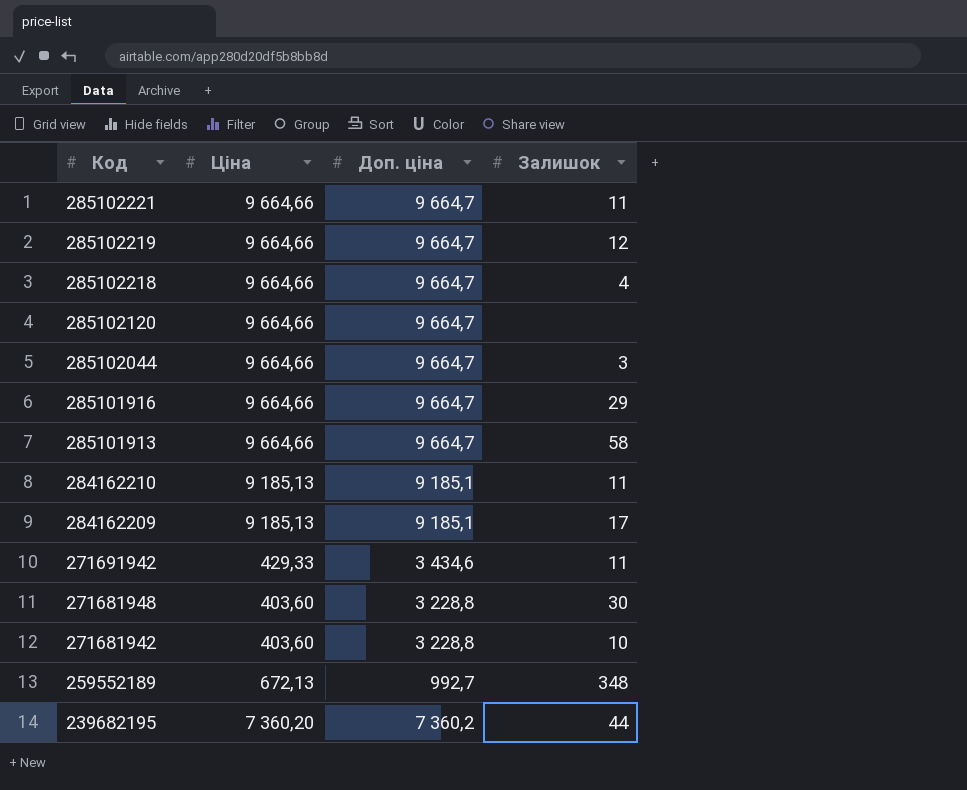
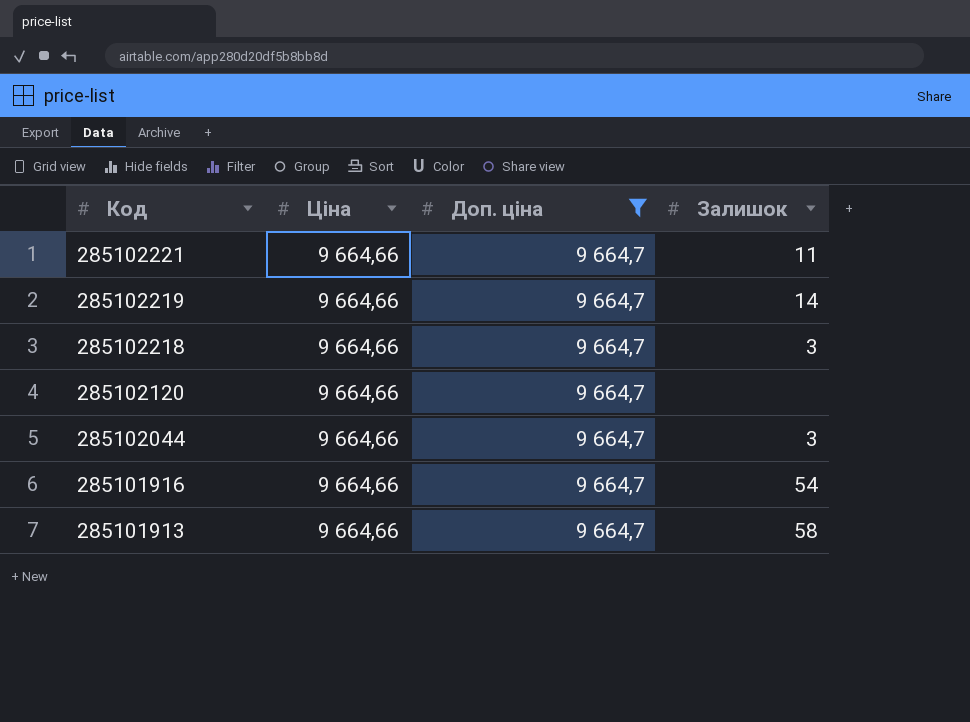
filter: none -> Доп. ціна = 9 664,7
285102219 | Залишок: 12 -> 14
285102218 | Залишок: 4 -> 3
285101916 | Залишок: 29 -> 54

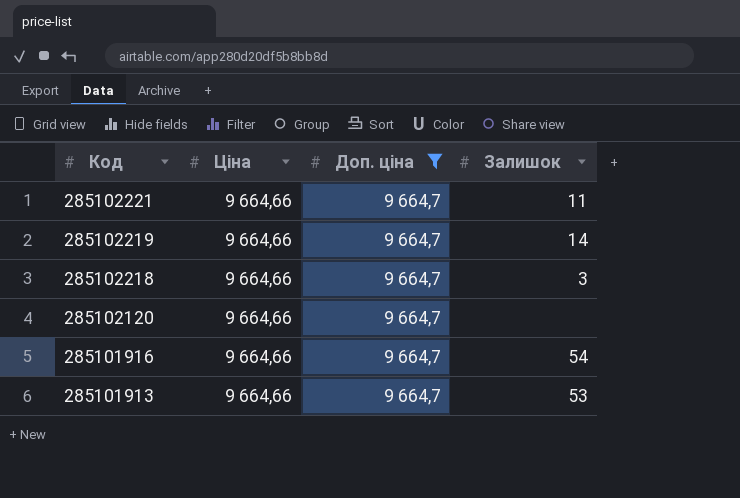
row 285102044: 9 664,66 | 9 664,7 | 3 -> none
285101913 | Залишок: 58 -> 53

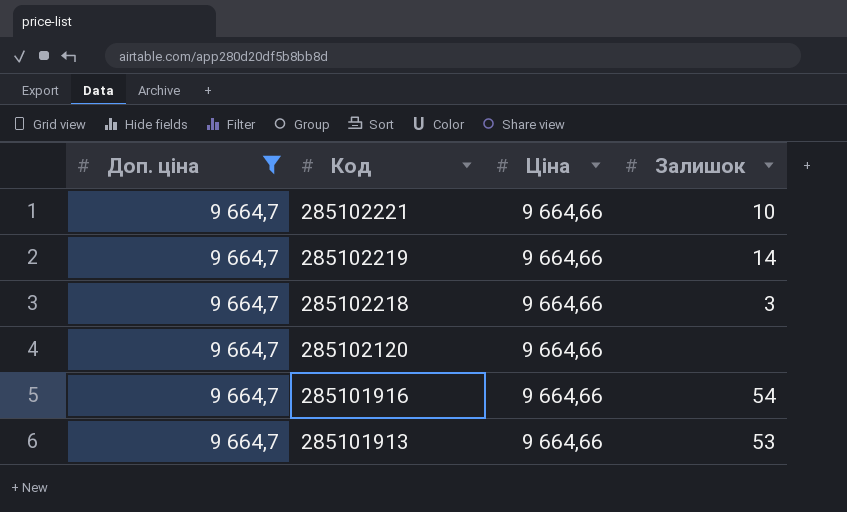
column Доп. ціна | position: 3 -> 1
285102221 | Залишок: 11 -> 10

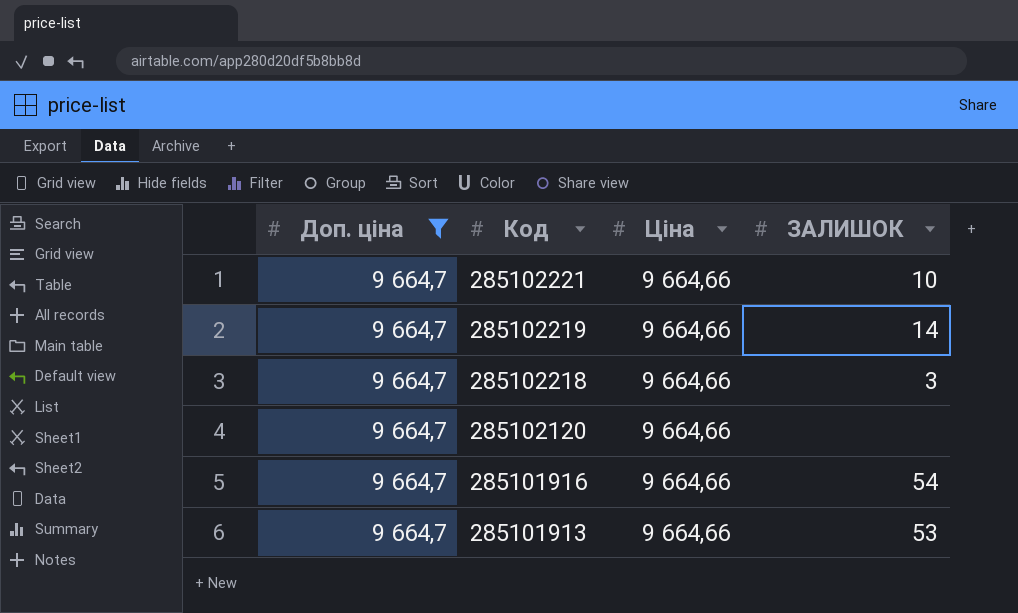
column name: Залишок -> ЗАЛИШОК

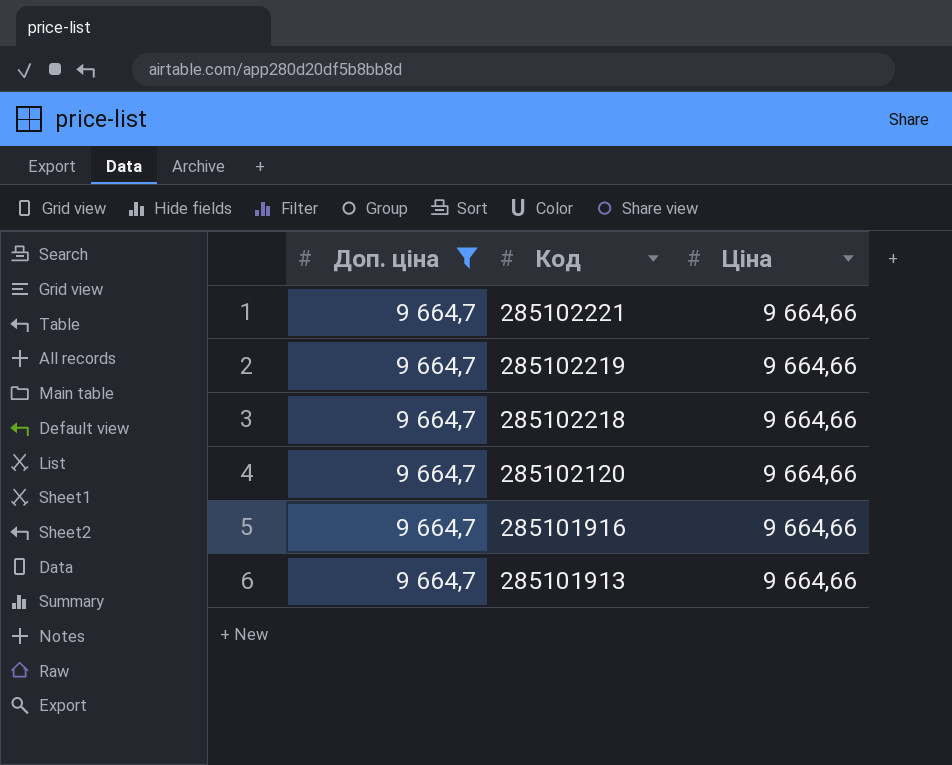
column ЗАЛИШОК | position: 4 -> none

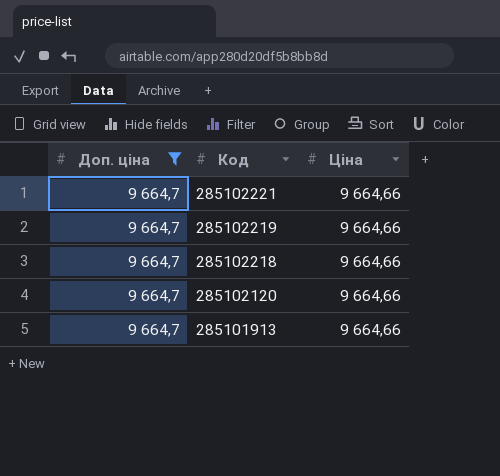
row 285101916: 9 664,7 | 9 664,66 -> none

